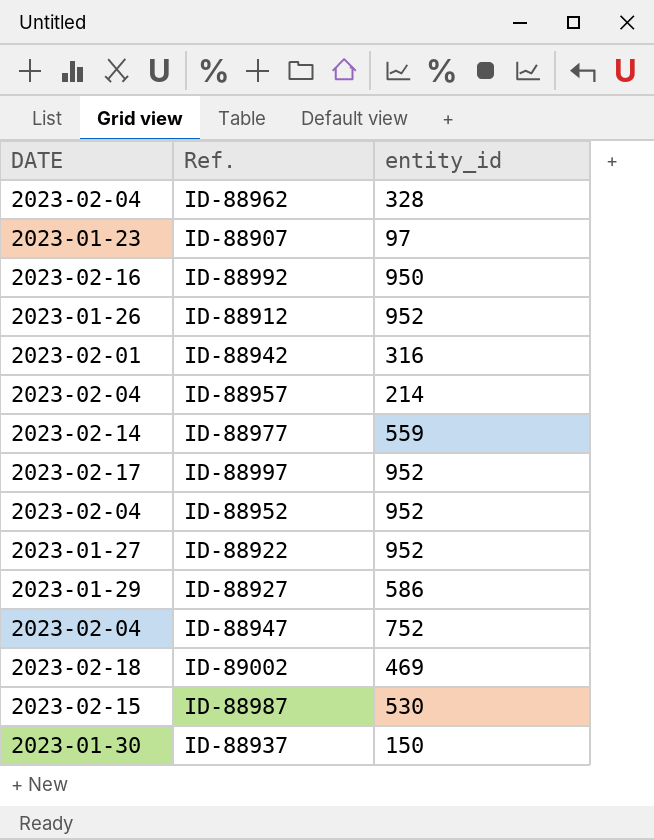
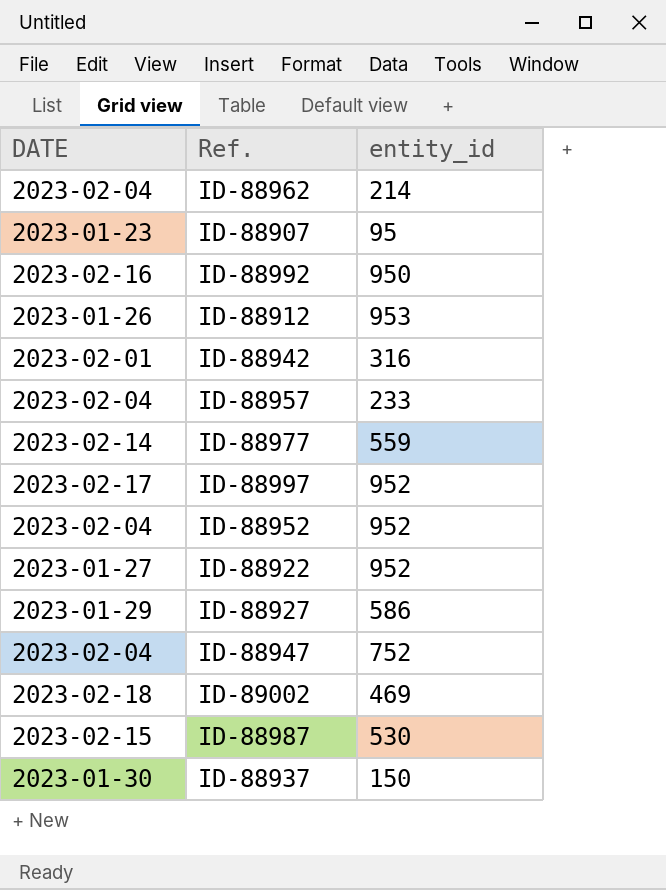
ID-88962 | entity_id: 328 -> 214
ID-88907 | entity_id: 97 -> 95
ID-88912 | entity_id: 952 -> 953
ID-88957 | entity_id: 214 -> 233

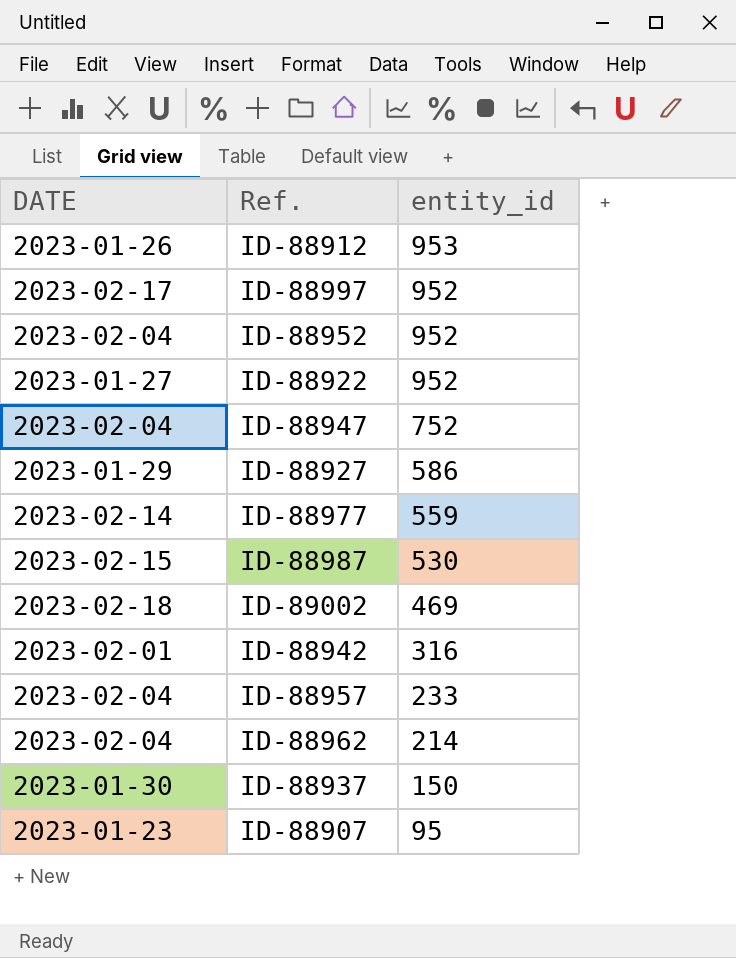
row order: none -> entity_id descending
row ID-88992: 2023-02-16 | 950 -> none

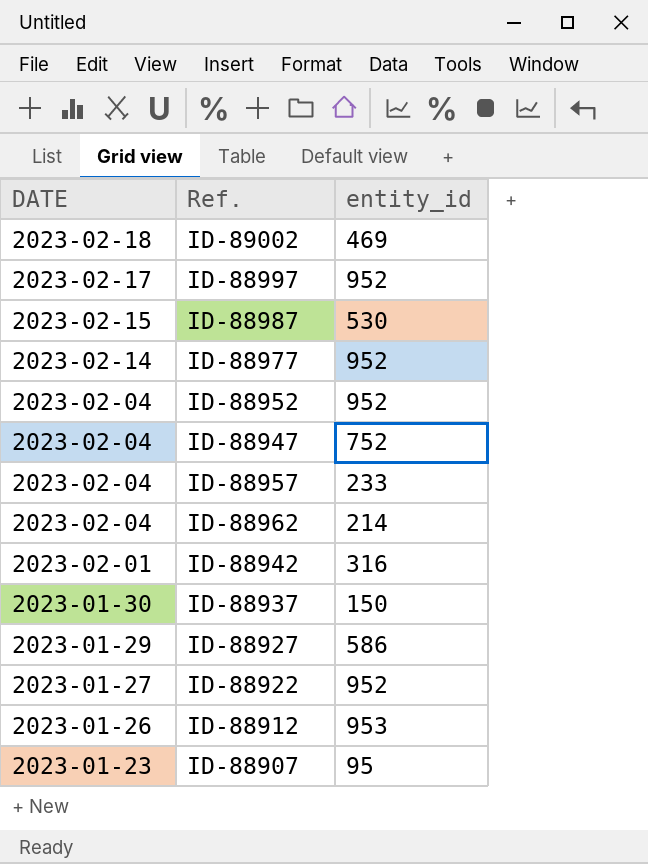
row order: entity_id descending -> DATE descending
ID-88977 | entity_id: 559 -> 952

